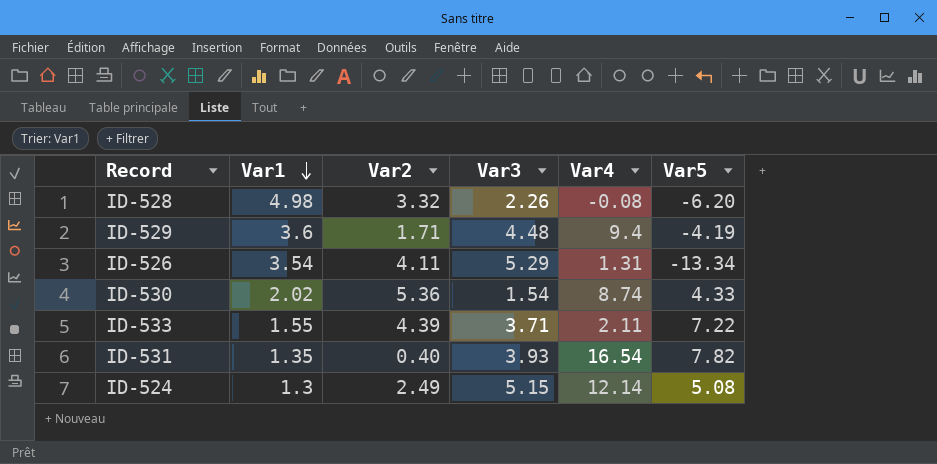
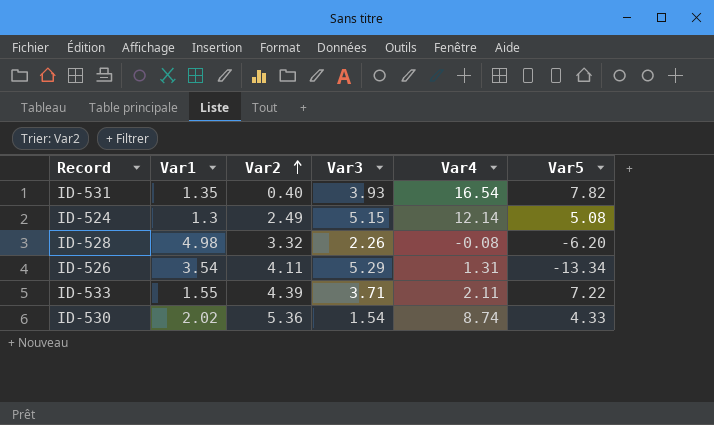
row order: Var1 descending -> Var2 ascending
row ID-529: 3.6 | 1.71 | 4.48 | 9.4 | -4.19 -> none

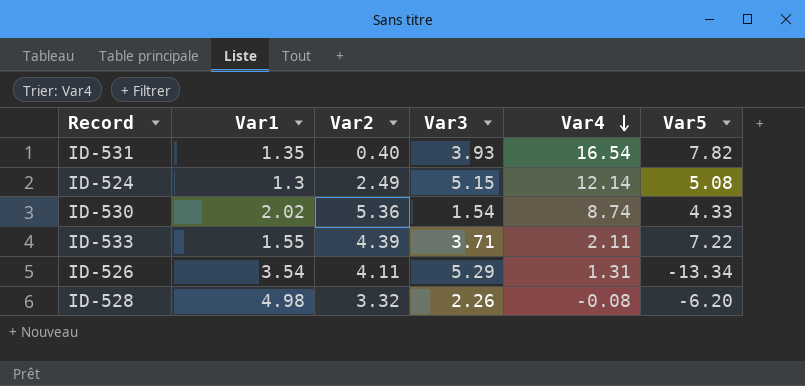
row order: Var2 ascending -> Var4 descending

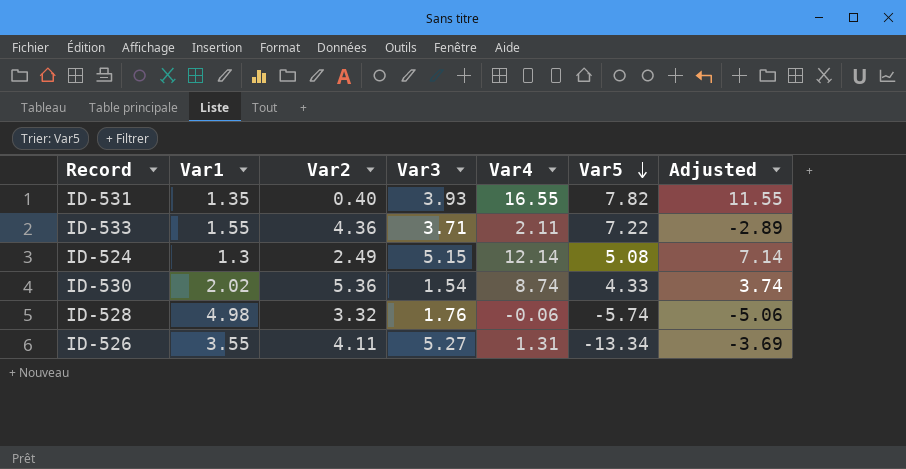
row order: Var4 descending -> Var5 descending
column Adjusted | formula: none -> [Var4] - 5
ID-531 | Var4: 16.54 -> 16.55
ID-533 | Var2: 4.39 -> 4.36
ID-528 | Var3: 2.26 -> 1.76
ID-528 | Var4: -0.08 -> -0.06
ID-528 | Var5: -6.20 -> -5.74
ID-526 | Var1: 3.54 -> 3.55
ID-526 | Var3: 5.29 -> 5.27

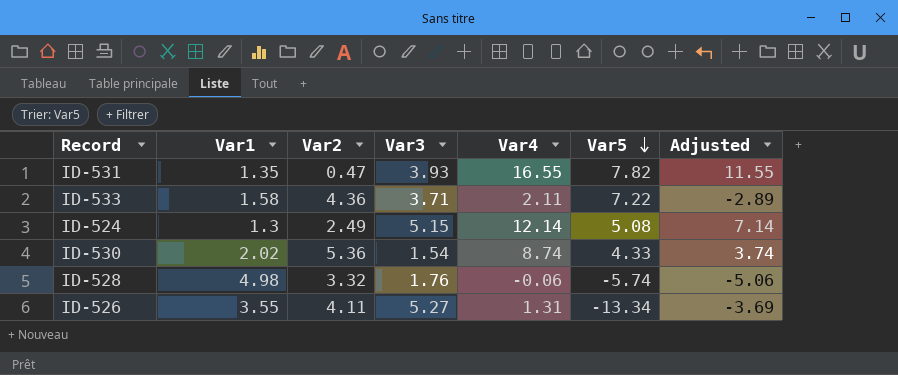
ID-531 | Var2: 0.40 -> 0.47
ID-533 | Var1: 1.55 -> 1.58

